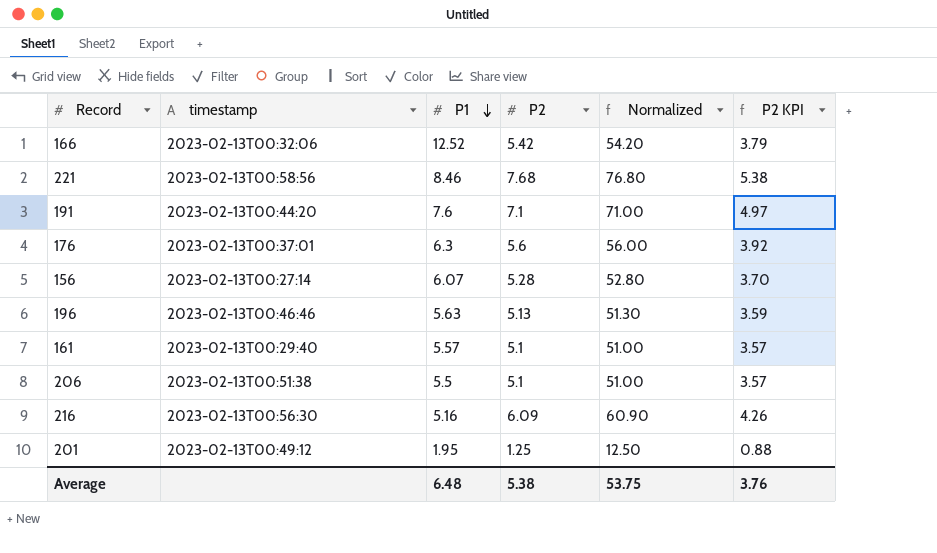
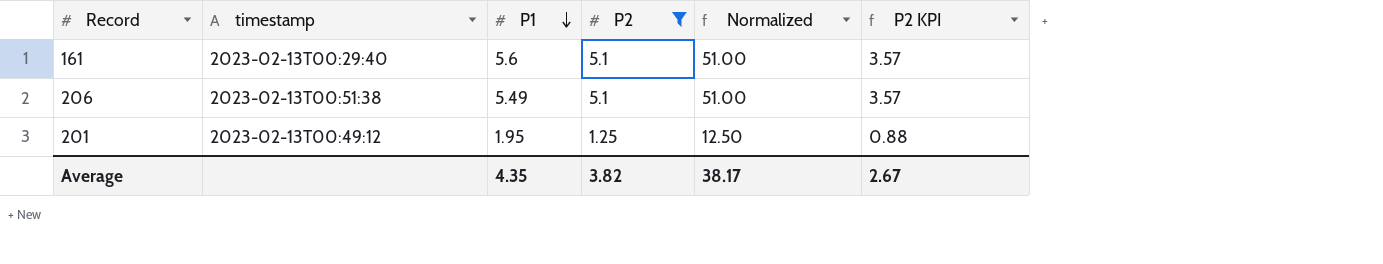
filter: none -> P2 <= 5.1
161 | P1: 5.57 -> 5.6
206 | P1: 5.5 -> 5.49
Average | P1: 6.48 -> 4.35
Average | P2: 5.38 -> 3.82
Average | Normalized: 53.75 -> 38.17
Average | P2 KPI: 3.76 -> 2.67

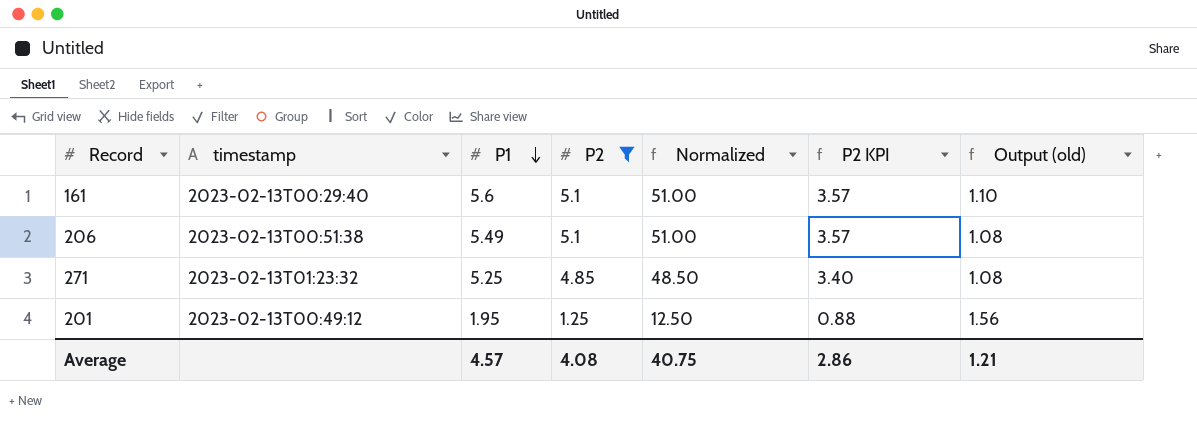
column Output (old) | formula: none -> [P1] / [P2]
row 271: none -> 2023-02-13T01:23:32 | 5.25 | 4.85 | 48.50 | 3.40 | 1.08
Average | P1: 4.35 -> 4.57
Average | P2: 3.82 -> 4.08
Average | Normalized: 38.17 -> 40.75
Average | P2 KPI: 2.67 -> 2.86

